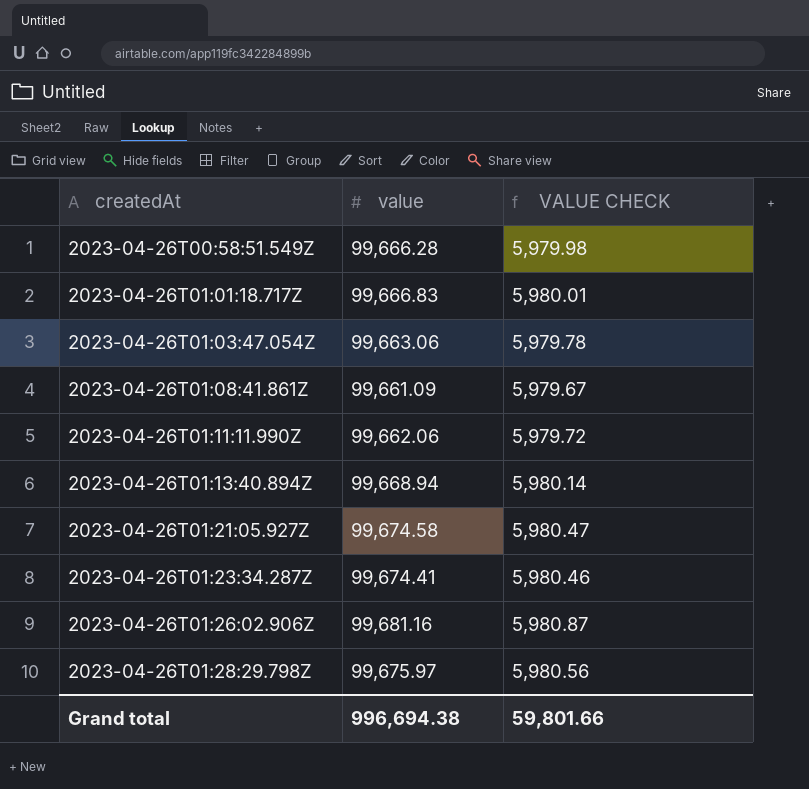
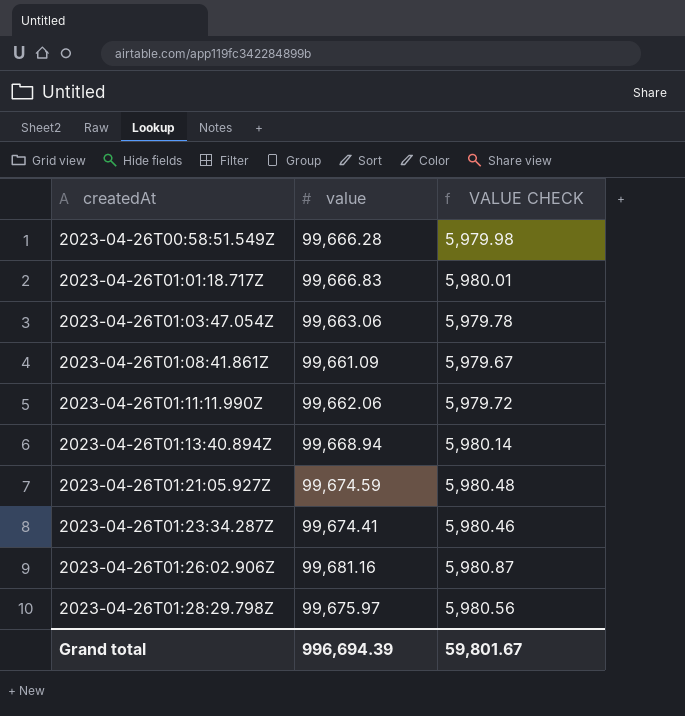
2023-04-26T01:21:05.927Z | value: 99,674.58 -> 99,674.59
2023-04-26T01:21:05.927Z | VALUE CHECK: 5,980.47 -> 5,980.48
Grand total | value: 996,694.38 -> 996,694.39
Grand total | VALUE CHECK: 59,801.66 -> 59,801.67

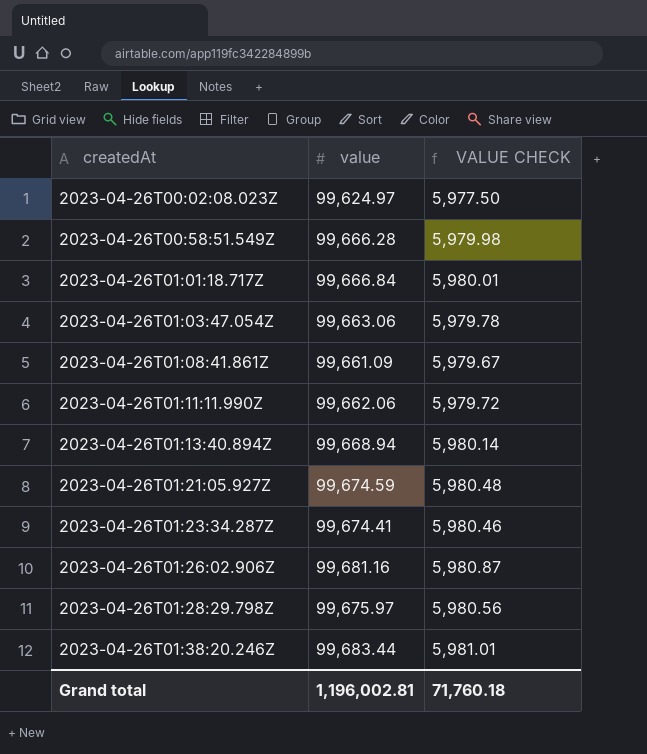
row 2023-04-26T00:02:08.023Z: none -> 99,624.97 | 5,977.50
2023-04-26T01:01:18.717Z | value: 99,666.83 -> 99,666.84
row 2023-04-26T01:38:20.246Z: none -> 99,683.44 | 5,981.01
Grand total | value: 996,694.39 -> 1,196,002.81
Grand total | VALUE CHECK: 59,801.67 -> 71,760.18

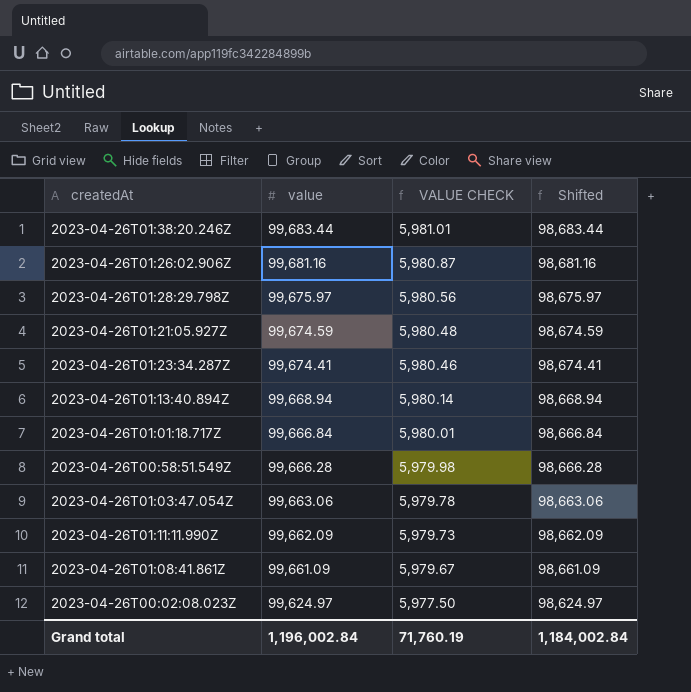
row order: createdAt ascending -> value descending
column Shifted | formula: none -> [value] - 1000
2023-04-26T01:11:11.990Z | value: 99,662.06 -> 99,662.09
2023-04-26T01:11:11.990Z | VALUE CHECK: 5,979.72 -> 5,979.73
Grand total | value: 1,196,002.81 -> 1,196,002.84
Grand total | VALUE CHECK: 71,760.18 -> 71,760.19

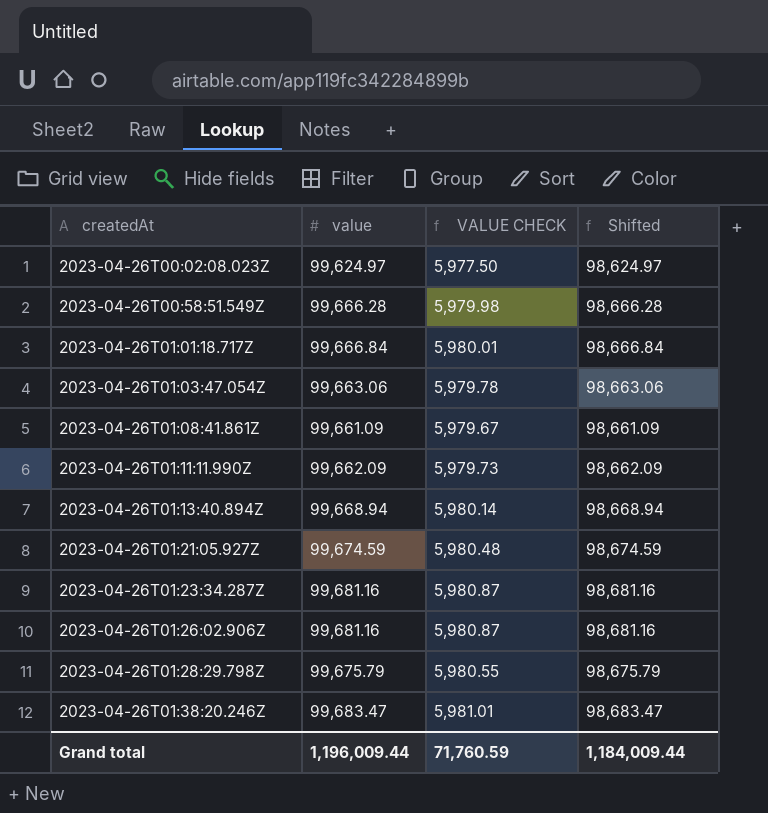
row order: value descending -> createdAt ascending
2023-04-26T01:23:34.287Z | value: 99,674.41 -> 99,681.16
2023-04-26T01:23:34.287Z | VALUE CHECK: 5,980.46 -> 5,980.87
2023-04-26T01:23:34.287Z | Shifted: 98,674.41 -> 98,681.16
2023-04-26T01:28:29.798Z | value: 99,675.97 -> 99,675.79
2023-04-26T01:28:29.798Z | VALUE CHECK: 5,980.56 -> 5,980.55
2023-04-26T01:28:29.798Z | Shifted: 98,675.97 -> 98,675.79
2023-04-26T01:38:20.246Z | value: 99,683.44 -> 99,683.47
2023-04-26T01:38:20.246Z | Shifted: 98,683.44 -> 98,683.47
Grand total | value: 1,196,002.84 -> 1,196,009.44
Grand total | VALUE CHECK: 71,760.19 -> 71,760.59
Grand total | Shifted: 1,184,002.84 -> 1,184,009.44

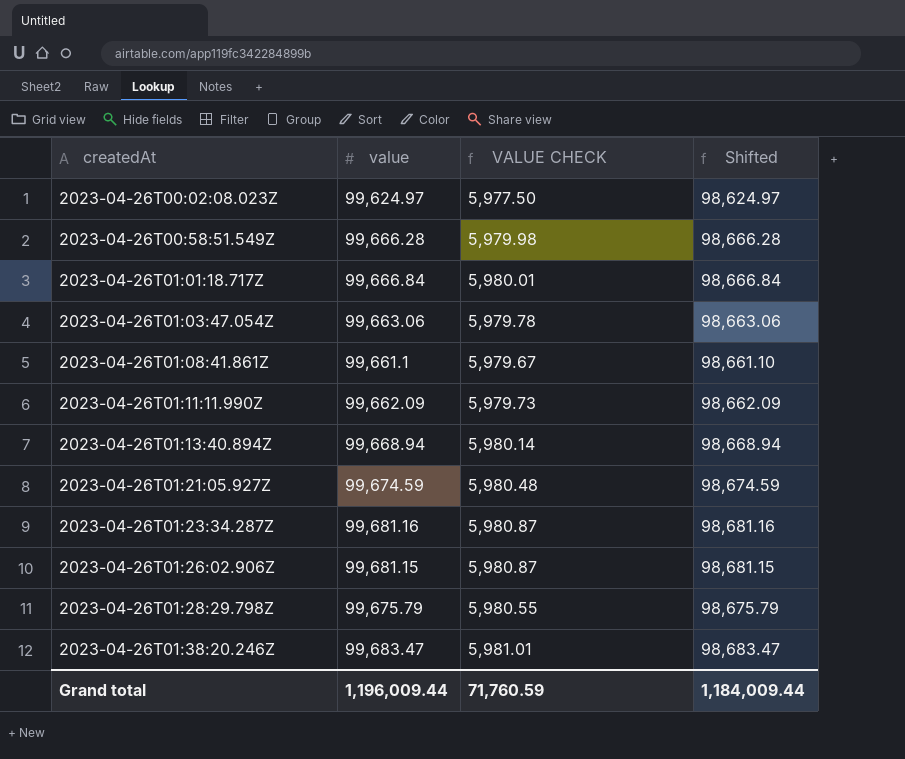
2023-04-26T01:08:41.861Z | value: 99,661.09 -> 99,661.1
2023-04-26T01:08:41.861Z | Shifted: 98,661.09 -> 98,661.10
2023-04-26T01:26:02.906Z | value: 99,681.16 -> 99,681.15
2023-04-26T01:26:02.906Z | Shifted: 98,681.16 -> 98,681.15

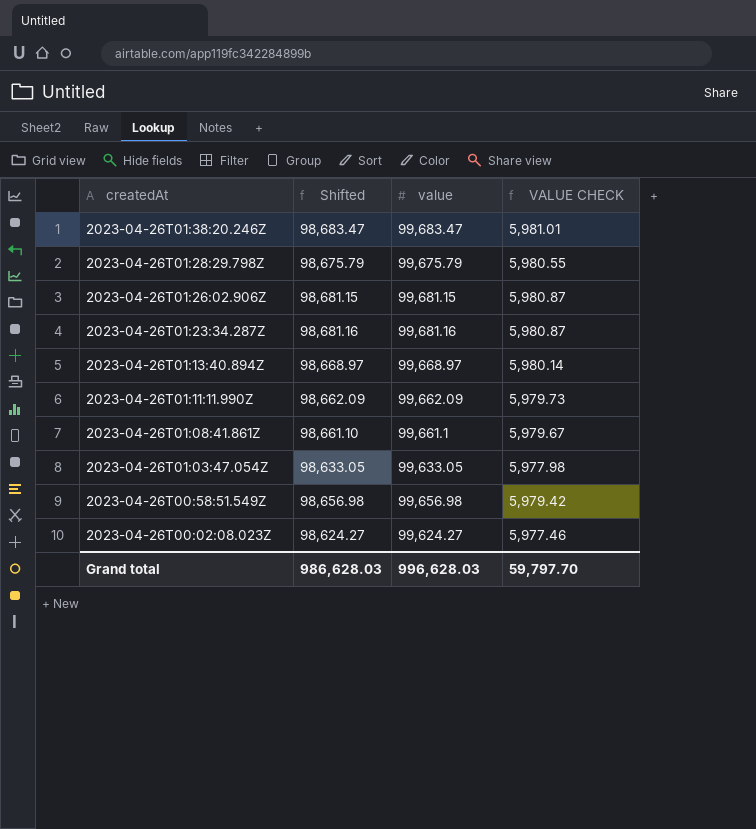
row order: createdAt ascending -> createdAt descending
column Shifted | position: 4 -> 2
row 2023-04-26T01:01:18.717Z: 99,666.84 | 5,980.01 | 98,666.84 -> none
row 2023-04-26T01:21:05.927Z: 99,674.59 | 5,980.48 | 98,674.59 -> none
2023-04-26T01:13:40.894Z | Shifted: 98,668.94 -> 98,668.97
2023-04-26T01:13:40.894Z | value: 99,668.94 -> 99,668.97
2023-04-26T01:03:47.054Z | Shifted: 98,663.06 -> 98,633.05
2023-04-26T01:03:47.054Z | value: 99,663.06 -> 99,633.05
2023-04-26T01:03:47.054Z | VALUE CHECK: 5,979.78 -> 5,977.98
2023-04-26T00:58:51.549Z | Shifted: 98,666.28 -> 98,656.98
2023-04-26T00:58:51.549Z | value: 99,666.28 -> 99,656.98
2023-04-26T00:58:51.549Z | VALUE CHECK: 5,979.98 -> 5,979.42
2023-04-26T00:02:08.023Z | Shifted: 98,624.97 -> 98,624.27
2023-04-26T00:02:08.023Z | value: 99,624.97 -> 99,624.27
2023-04-26T00:02:08.023Z | VALUE CHECK: 5,977.50 -> 5,977.46
Grand total | Shifted: 1,184,009.44 -> 986,628.03
Grand total | value: 1,196,009.44 -> 996,628.03
Grand total | VALUE CHECK: 71,760.59 -> 59,797.70

